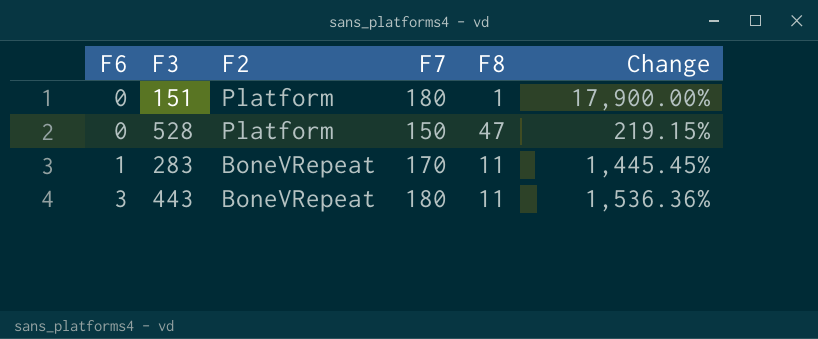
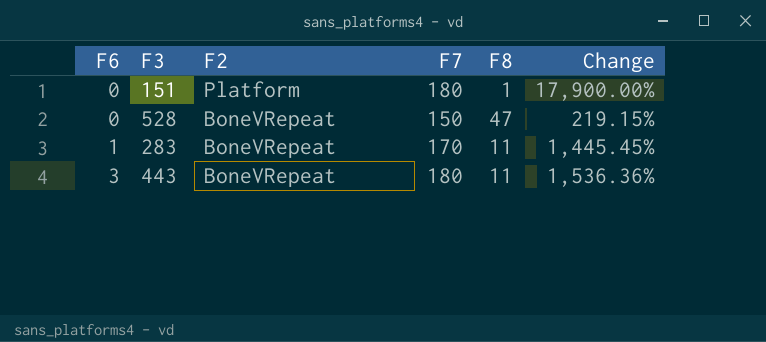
528 | F2: Platform -> BoneVRepeat

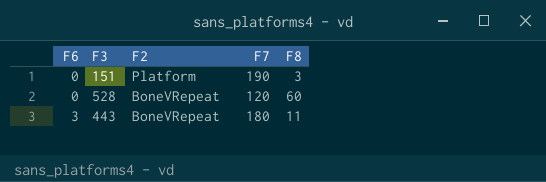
column Change | formula: ([F7] - [F8]) / [F8] -> none
row 283: 1 | BoneVRepeat | 170 | 11 | 1,445.45% -> none
151 | F7: 180 -> 190
151 | F8: 1 -> 3
528 | F7: 150 -> 120
528 | F8: 47 -> 60

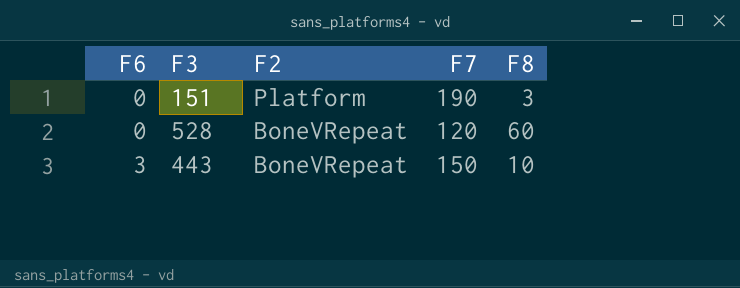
443 | F7: 180 -> 150
443 | F8: 11 -> 10

